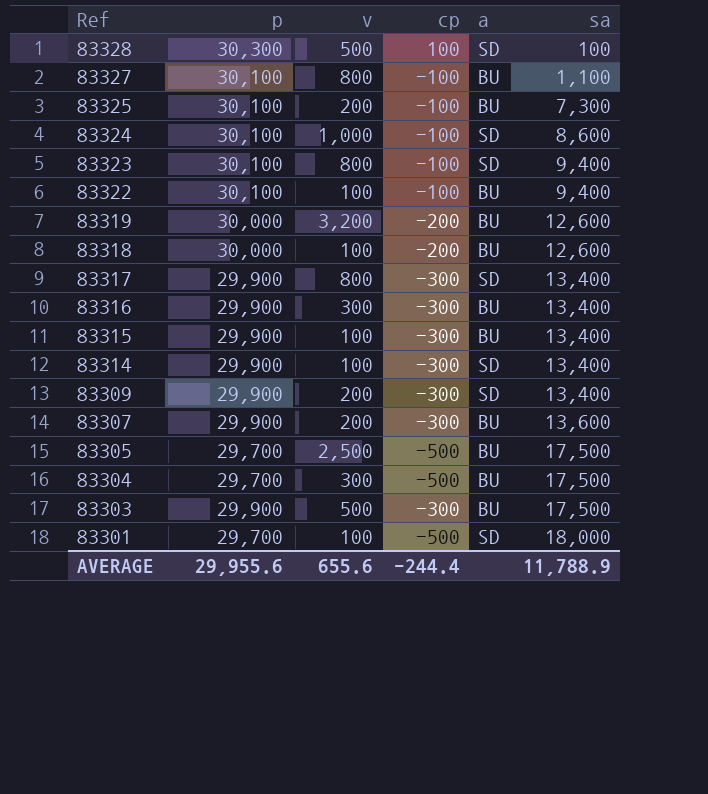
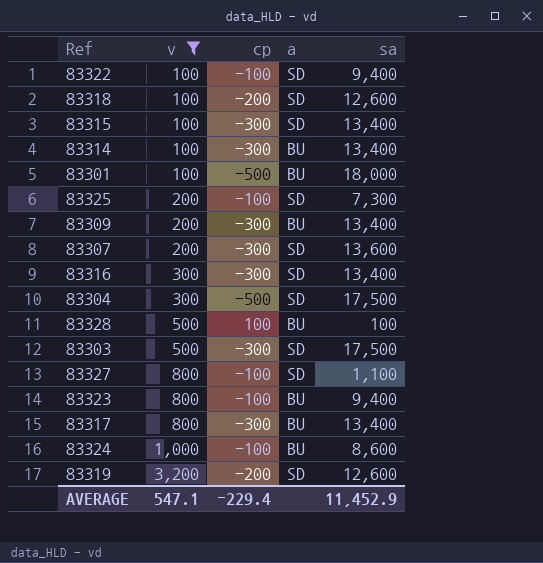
filter: none -> v != 2,500
row order: Ref descending -> v ascending
column p | position: 2 -> none
83322 | a: BU -> SD
83318 | a: BU -> SD
83315 | a: BU -> SD
83314 | a: SD -> BU
83301 | a: SD -> BU
83325 | a: BU -> SD
83309 | a: SD -> BU
83307 | a: BU -> SD
83316 | a: BU -> SD
83304 | a: BU -> SD
83328 | a: SD -> BU
83303 | a: BU -> SD
83327 | a: BU -> SD
83323 | a: SD -> BU
83317 | a: SD -> BU
83324 | a: SD -> BU
83319 | a: BU -> SD
AVERAGE | v: 655.6 -> 547.1
AVERAGE | cp: -244.4 -> -229.4
AVERAGE | sa: 11,788.9 -> 11,452.9

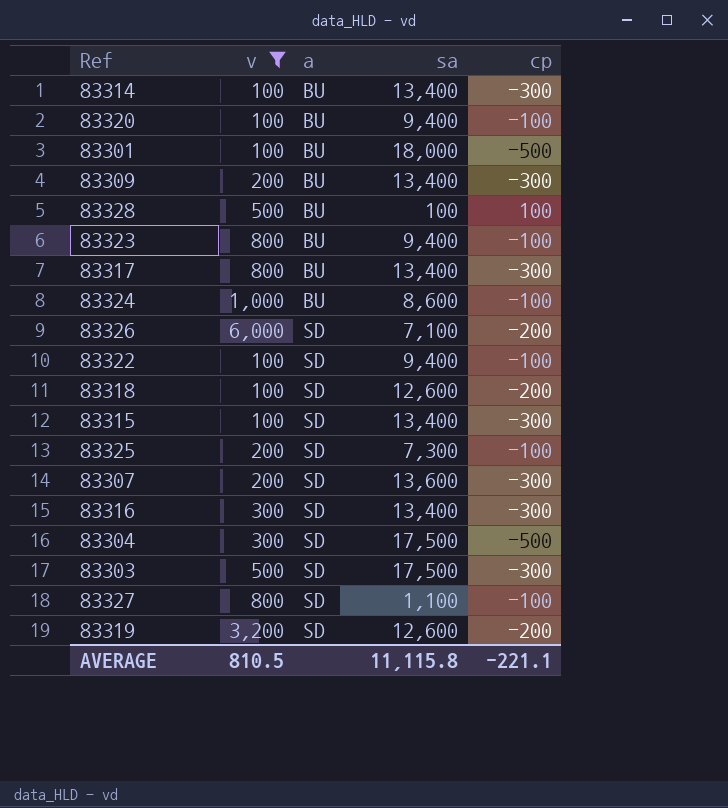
row order: v ascending -> a ascending
column cp | position: 3 -> 5
row 83320: none -> 100 | BU | 9,400 | -100
row 83326: none -> 6,000 | SD | 7,100 | -200
AVERAGE | v: 547.1 -> 810.5
AVERAGE | sa: 11,452.9 -> 11,115.8
AVERAGE | cp: -229.4 -> -221.1

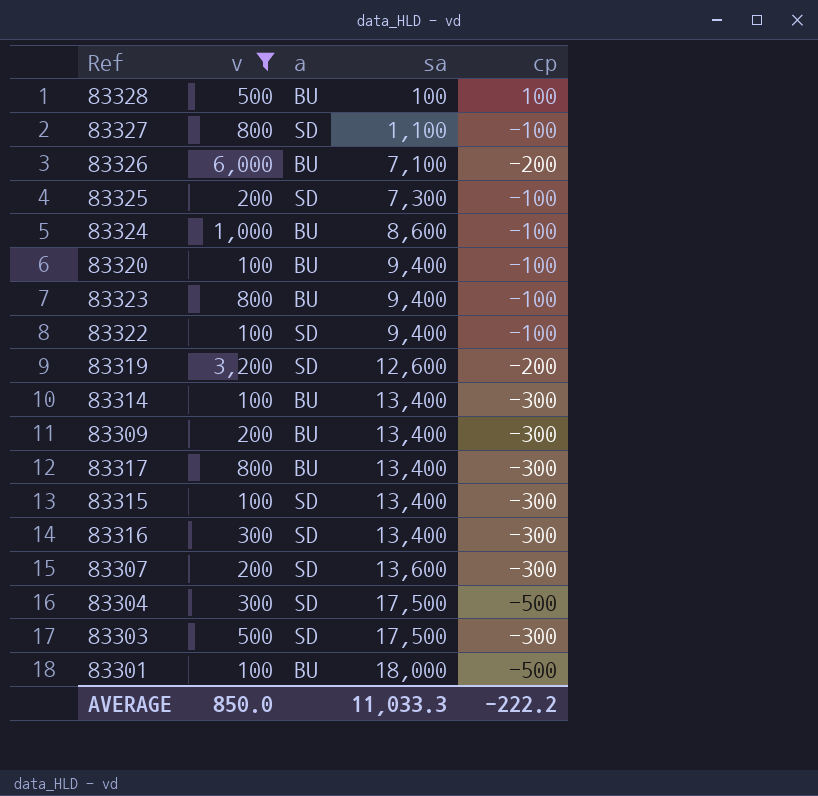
row order: a ascending -> sa ascending
row 83318: 100 | SD | 12,600 | -200 -> none
83326 | a: SD -> BU
AVERAGE | v: 810.5 -> 850.0
AVERAGE | sa: 11,115.8 -> 11,033.3
AVERAGE | cp: -221.1 -> -222.2

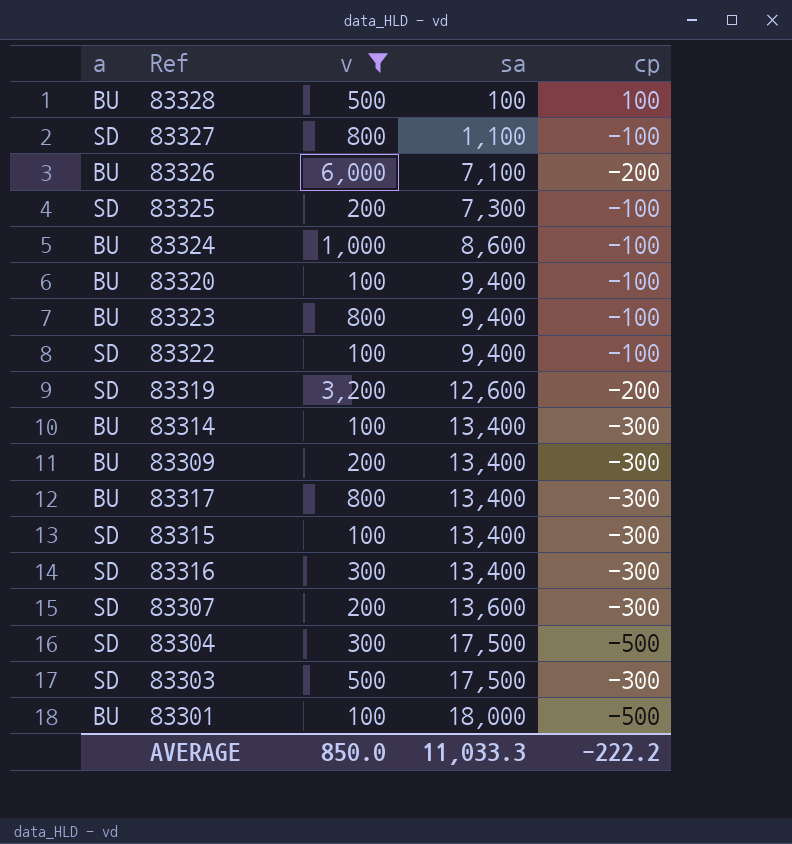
column a | position: 3 -> 1

